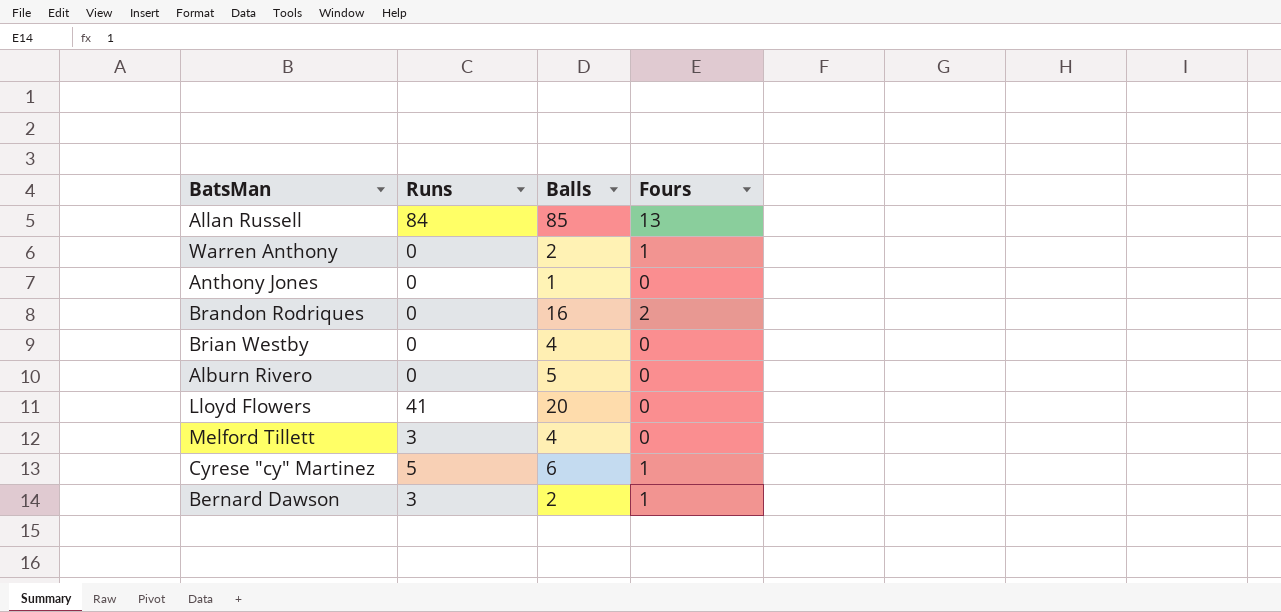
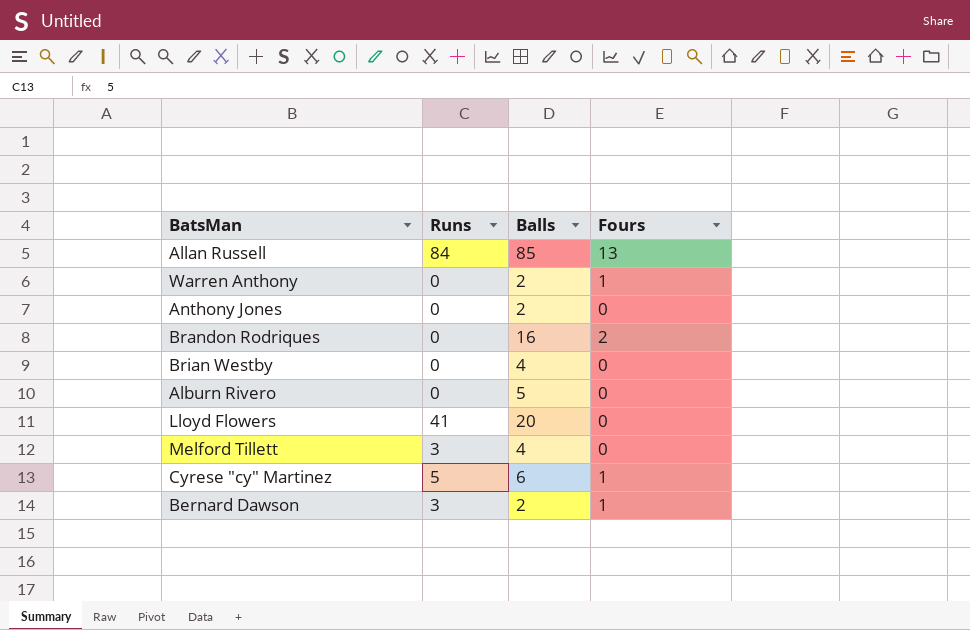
Anthony Jones | Balls: 1 -> 2

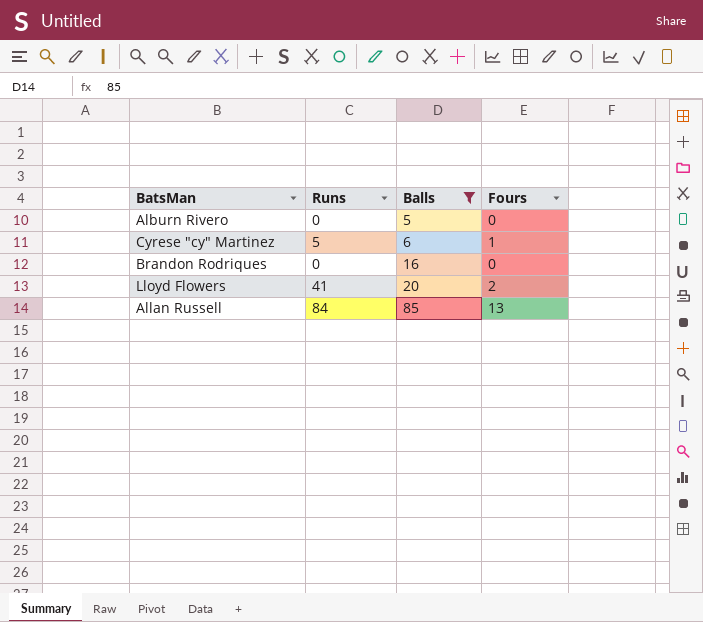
filter: none -> Balls >= 5
row order: none -> Balls ascending
Brandon Rodriques | Fours: 2 -> 0
Lloyd Flowers | Fours: 0 -> 2

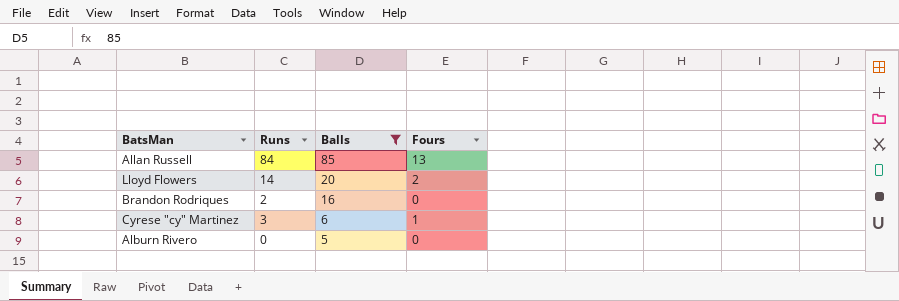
row order: Balls ascending -> Balls descending
Lloyd Flowers | Runs: 41 -> 14
Brandon Rodriques | Runs: 0 -> 2
Cyrese "cy" Martinez | Runs: 5 -> 3

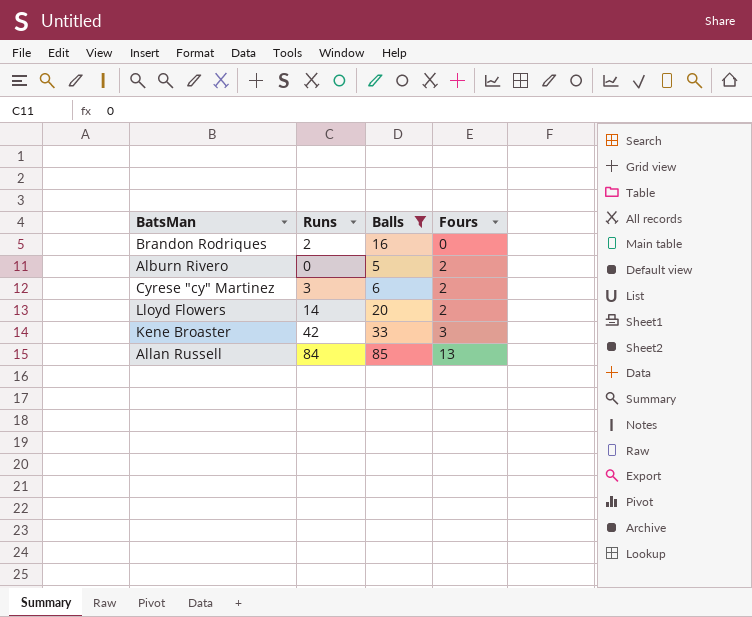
row order: Balls descending -> Fours ascending
Alburn Rivero | Fours: 0 -> 2
Cyrese "cy" Martinez | Fours: 1 -> 2
row Kene Broaster: none -> 42 | 33 | 3

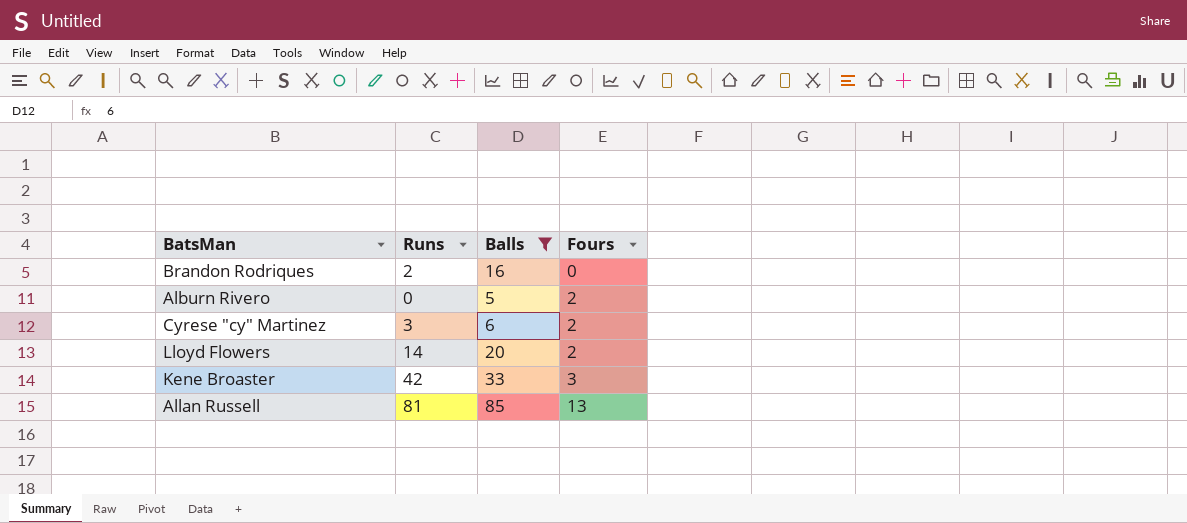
Allan Russell | Runs: 84 -> 81

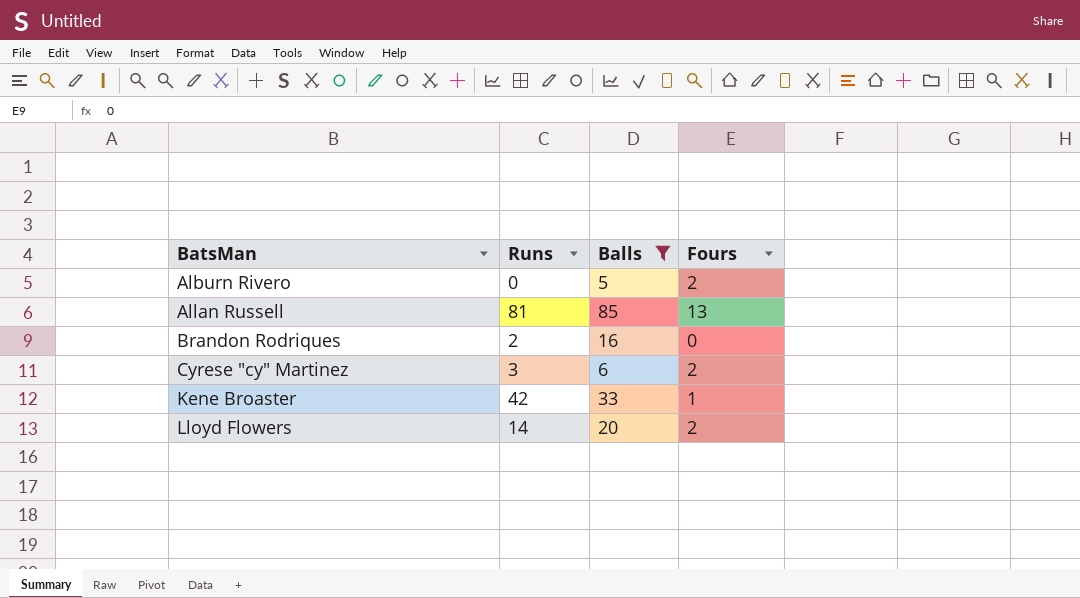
row order: Fours ascending -> BatsMan ascending
Kene Broaster | Fours: 3 -> 1

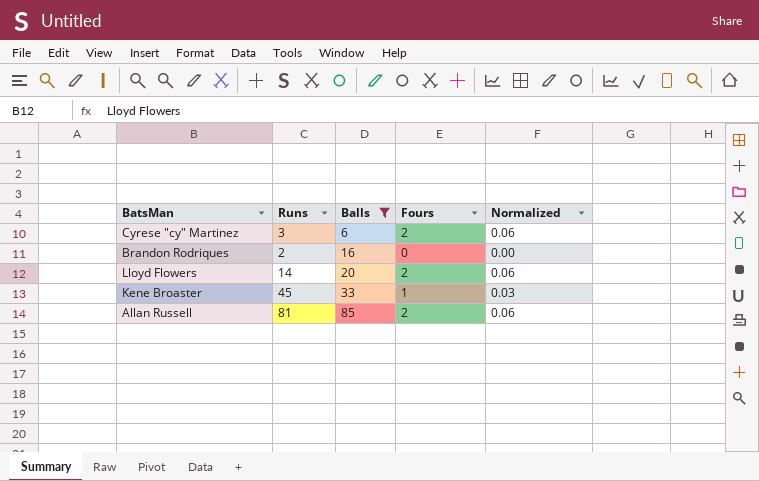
row order: BatsMan ascending -> Balls ascending
column Normalized | formula: none -> [Fours] * 0.03
row Alburn Rivero: 0 | 5 | 2 -> none
Kene Broaster | Runs: 42 -> 45
Allan Russell | Fours: 13 -> 2

